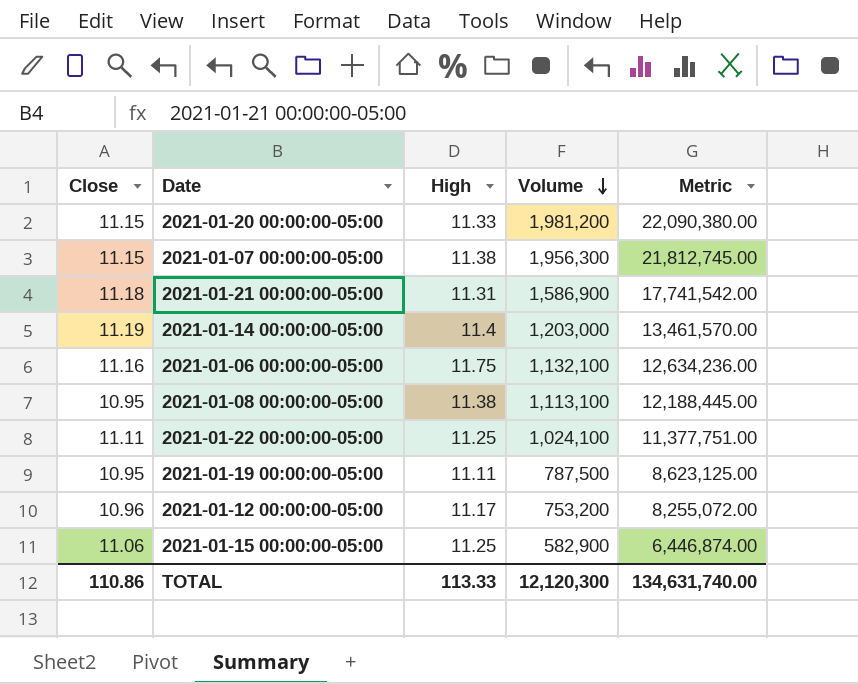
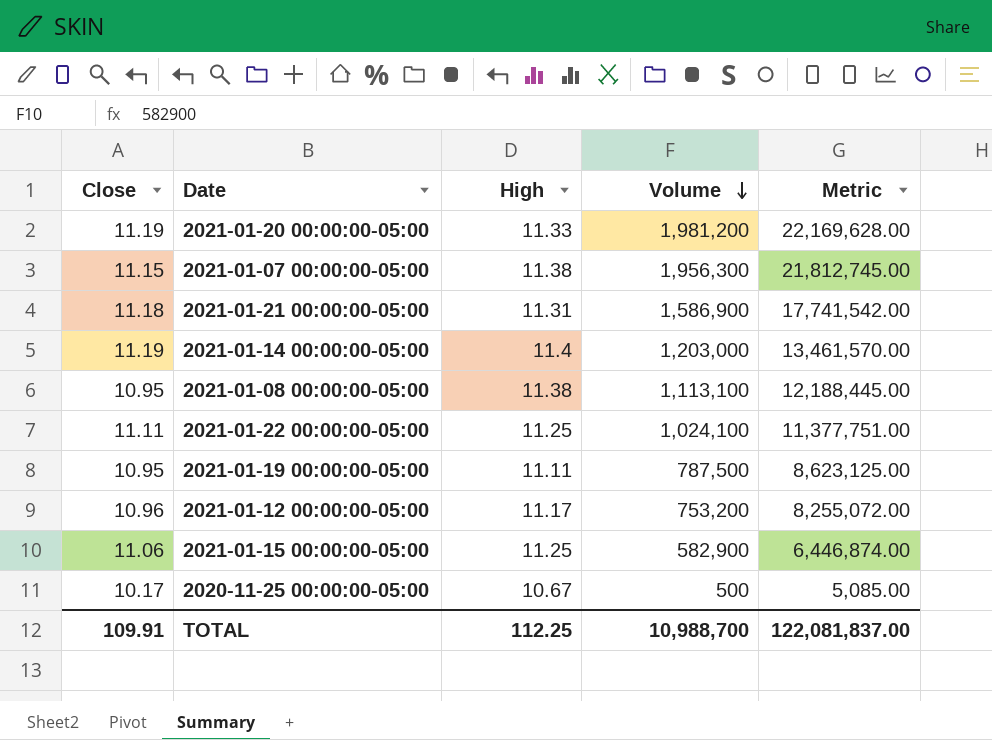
row 2021-01-06 00:00:00-05:00: 11.16 | 11.75 | 1,132,100 | 12,634,236.00 -> none
2021-01-20 00:00:00-05:00 | Close: 11.15 -> 11.19
2021-01-20 00:00:00-05:00 | Metric: 22,090,380.00 -> 22,169,628.00
row 2020-11-25 00:00:00-05:00: none -> 10.17 | 10.67 | 500 | 5,085.00
TOTAL | Close: 110.86 -> 109.91
TOTAL | High: 113.33 -> 112.25
TOTAL | Volume: 12,120,300 -> 10,988,700
TOTAL | Metric: 134,631,740.00 -> 122,081,837.00

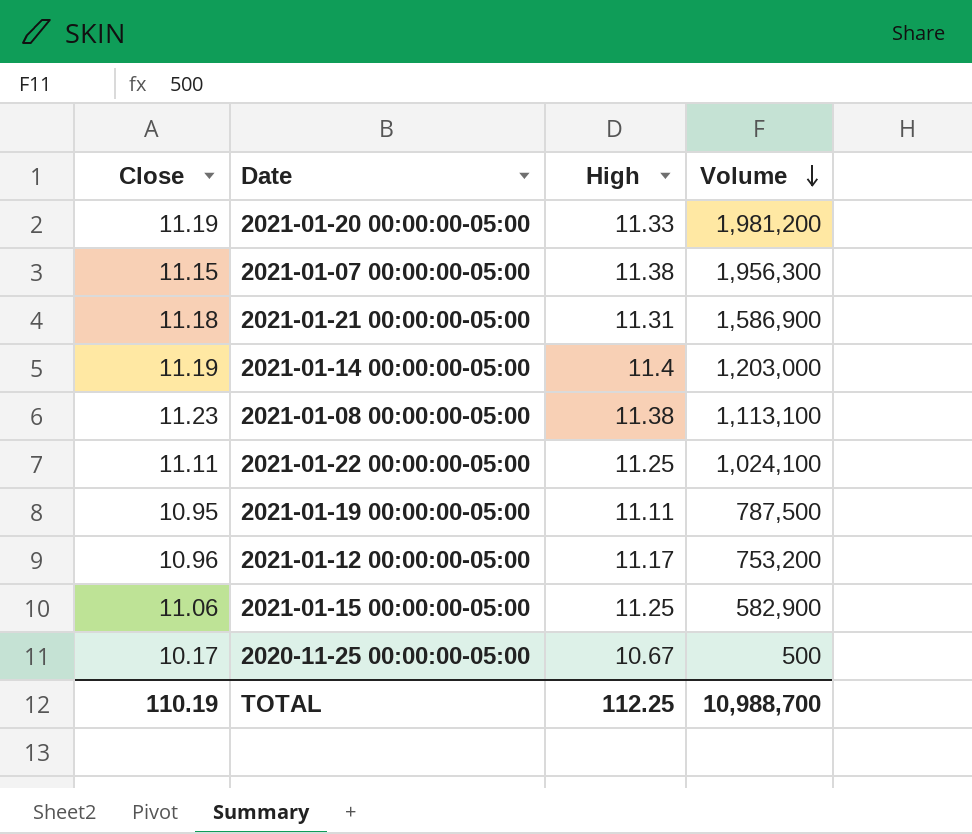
column Metric | formula: [Close] * [Volume] -> none
2021-01-08 00:00:00-05:00 | Close: 10.95 -> 11.23
TOTAL | Close: 109.91 -> 110.19

